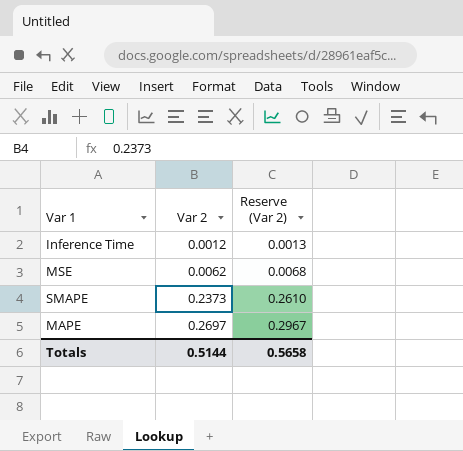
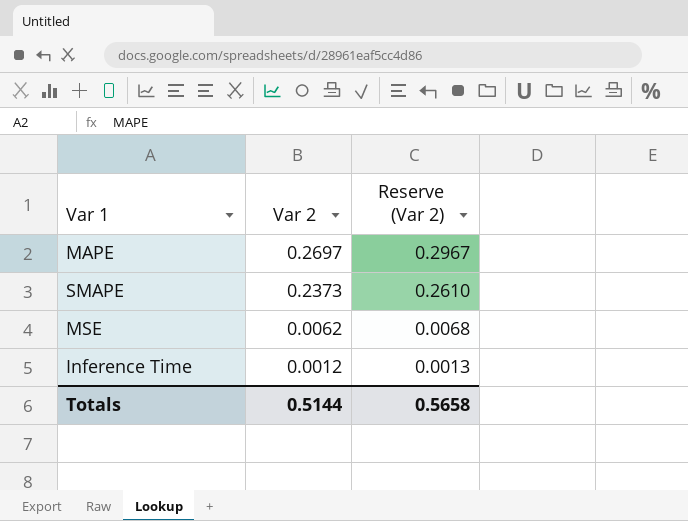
row order: Var 2 ascending -> Var 2 descending

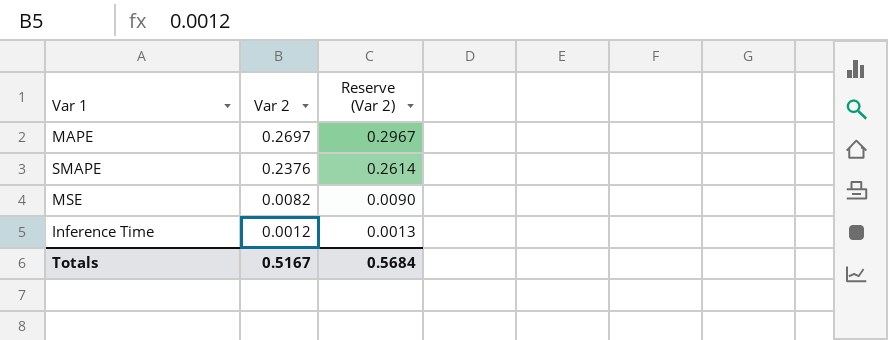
SMAPE | Var 2: 0.2373 -> 0.2376
SMAPE | Reserve (Var 2): 0.2610 -> 0.2614
MSE | Var 2: 0.0062 -> 0.0082
MSE | Reserve (Var 2): 0.0068 -> 0.0090
Totals | Var 2: 0.5144 -> 0.5167
Totals | Reserve (Var 2): 0.5658 -> 0.5684

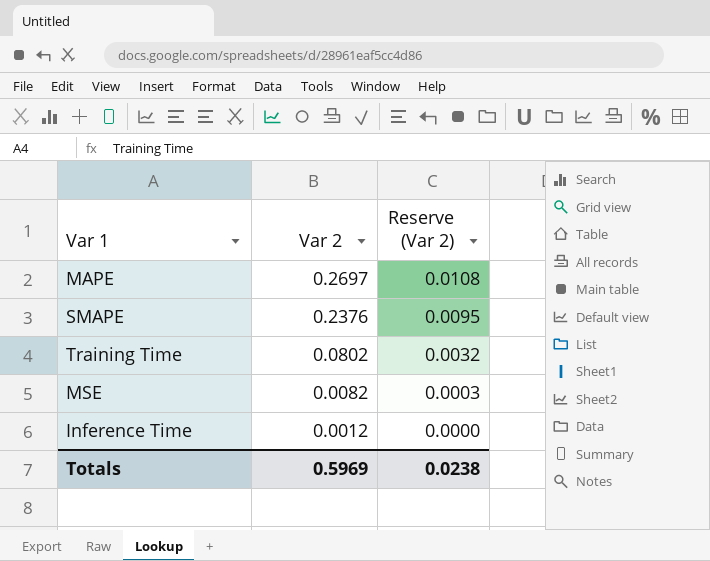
column Reserve (Var 2) | formula: [Var 2] * 1.1 -> [Var 2] * 0.04
row Training Time: none -> 0.0802 | 0.0032
Totals | Var 2: 0.5167 -> 0.5969
Totals | Reserve (Var 2): 0.5684 -> 0.0238

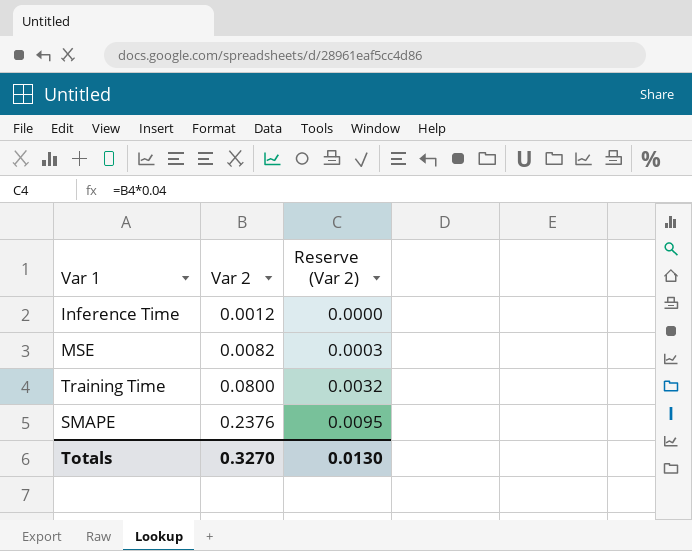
row order: Var 2 descending -> Var 2 ascending
row MAPE: 0.2697 | 0.0108 -> none
Training Time | Var 2: 0.0802 -> 0.0800
Totals | Var 2: 0.5969 -> 0.3270
Totals | Reserve (Var 2): 0.0238 -> 0.0130

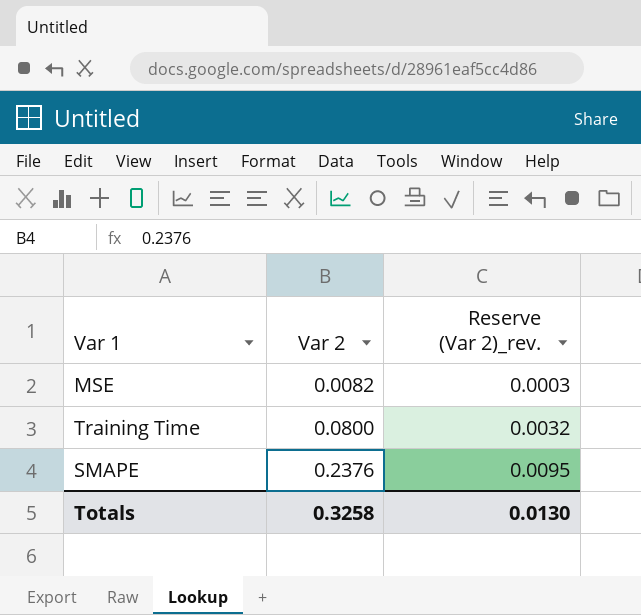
column name: Reserve (Var 2) -> Reserve (Var 2)_rev.
row Inference Time: 0.0012 | 0.0000 -> none
Totals | Var 2: 0.3270 -> 0.3258

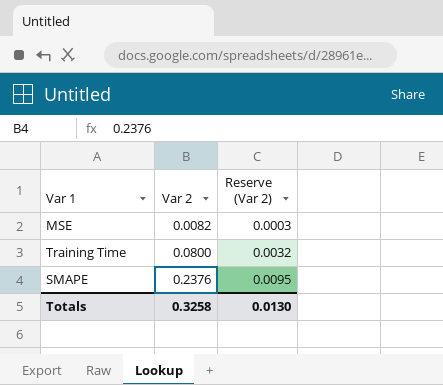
column name: Reserve (Var 2)_rev. -> Reserve (Var 2)

